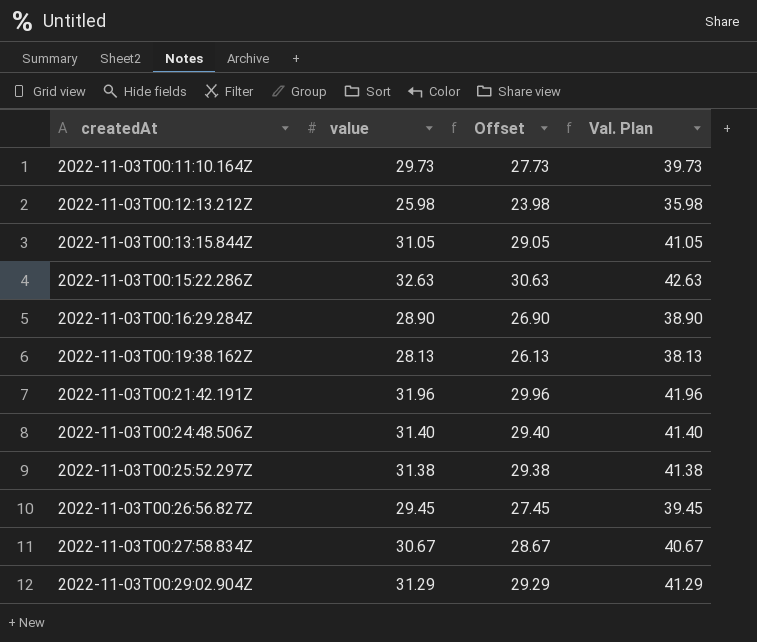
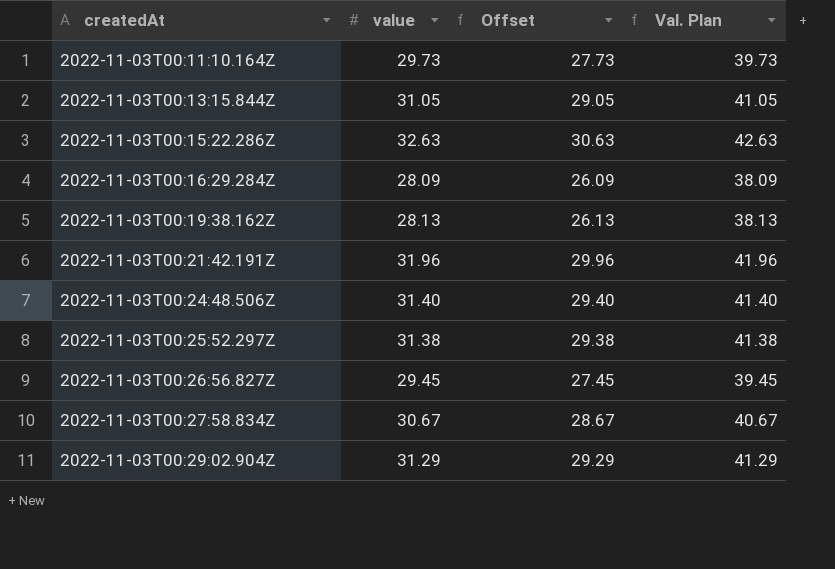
row 2022-11-03T00:12:13.212Z: 25.98 | 23.98 | 35.98 -> none
2022-11-03T00:16:29.284Z | value: 28.90 -> 28.09
2022-11-03T00:16:29.284Z | Offset: 26.90 -> 26.09
2022-11-03T00:16:29.284Z | Val. Plan: 38.90 -> 38.09

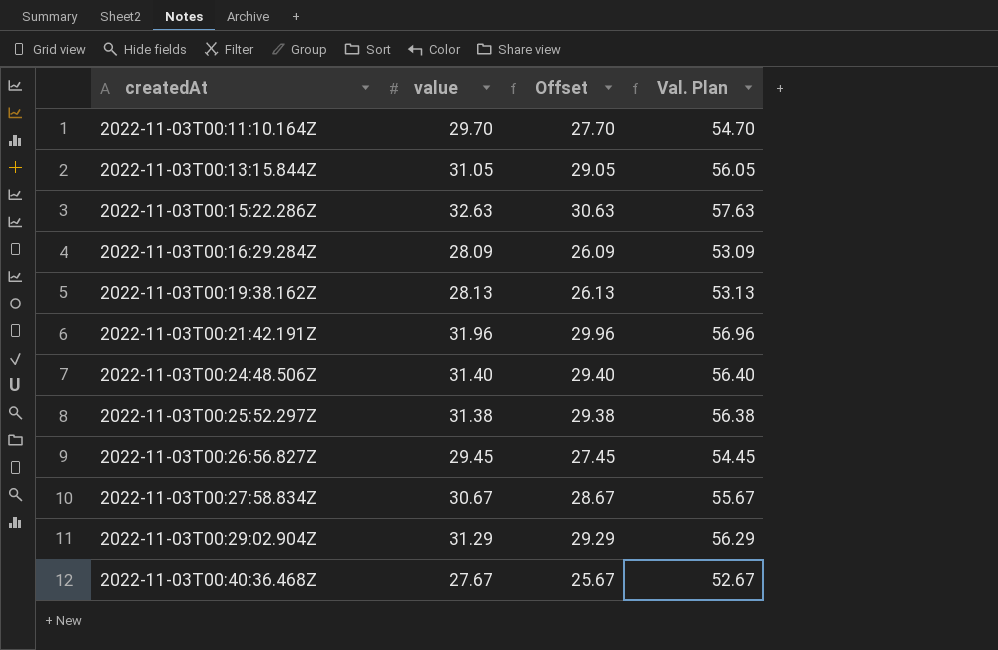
column Val. Plan | formula: [value] + 10 -> [value] + 25
2022-11-03T00:11:10.164Z | value: 29.73 -> 29.70
2022-11-03T00:11:10.164Z | Offset: 27.73 -> 27.70
row 2022-11-03T00:40:36.468Z: none -> 27.67 | 25.67 | 52.67

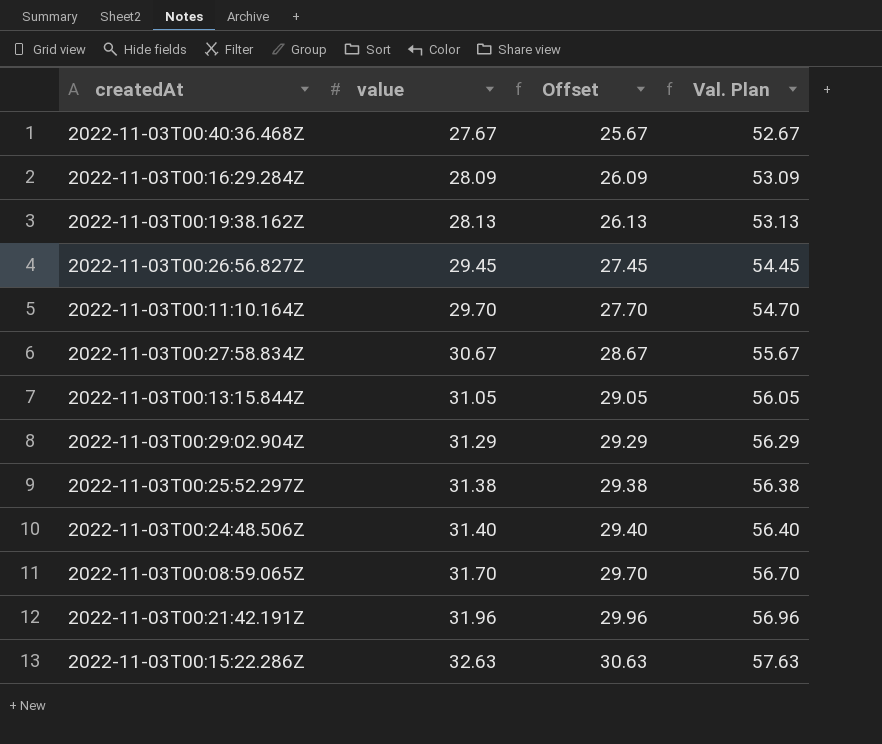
row order: createdAt ascending -> value ascending
row 2022-11-03T00:08:59.065Z: none -> 31.70 | 29.70 | 56.70

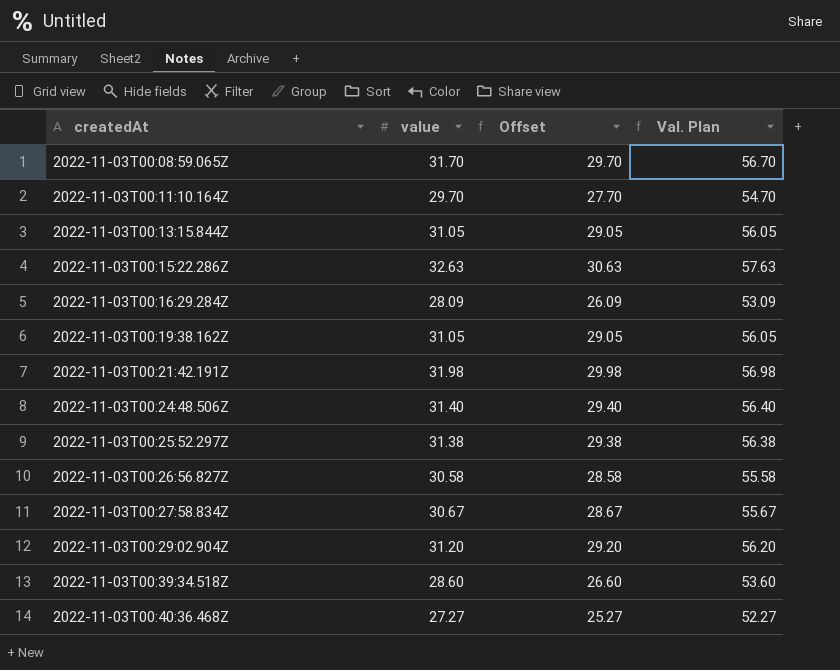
row order: value ascending -> createdAt ascending
2022-11-03T00:19:38.162Z | value: 28.13 -> 31.05
2022-11-03T00:19:38.162Z | Offset: 26.13 -> 29.05
2022-11-03T00:19:38.162Z | Val. Plan: 53.13 -> 56.05
2022-11-03T00:21:42.191Z | value: 31.96 -> 31.98
2022-11-03T00:21:42.191Z | Offset: 29.96 -> 29.98
2022-11-03T00:21:42.191Z | Val. Plan: 56.96 -> 56.98
2022-11-03T00:26:56.827Z | value: 29.45 -> 30.58
2022-11-03T00:26:56.827Z | Offset: 27.45 -> 28.58
2022-11-03T00:26:56.827Z | Val. Plan: 54.45 -> 55.58
2022-11-03T00:29:02.904Z | value: 31.29 -> 31.20
2022-11-03T00:29:02.904Z | Offset: 29.29 -> 29.20
2022-11-03T00:29:02.904Z | Val. Plan: 56.29 -> 56.20
row 2022-11-03T00:39:34.518Z: none -> 28.60 | 26.60 | 53.60
2022-11-03T00:40:36.468Z | value: 27.67 -> 27.27
2022-11-03T00:40:36.468Z | Offset: 25.67 -> 25.27
2022-11-03T00:40:36.468Z | Val. Plan: 52.67 -> 52.27

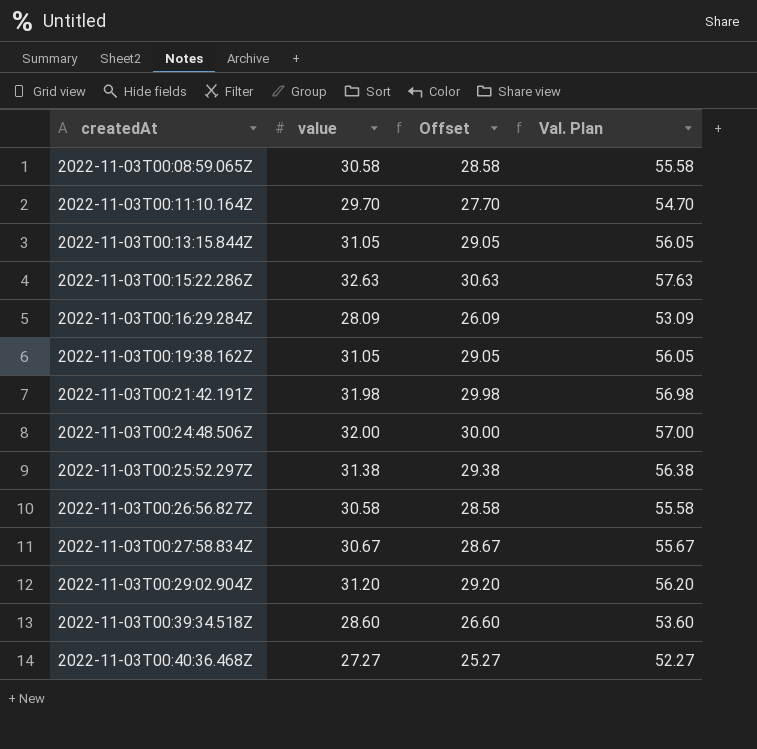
2022-11-03T00:08:59.065Z | value: 31.70 -> 30.58
2022-11-03T00:08:59.065Z | Offset: 29.70 -> 28.58
2022-11-03T00:08:59.065Z | Val. Plan: 56.70 -> 55.58
2022-11-03T00:24:48.506Z | value: 31.40 -> 32.00
2022-11-03T00:24:48.506Z | Offset: 29.40 -> 30.00
2022-11-03T00:24:48.506Z | Val. Plan: 56.40 -> 57.00

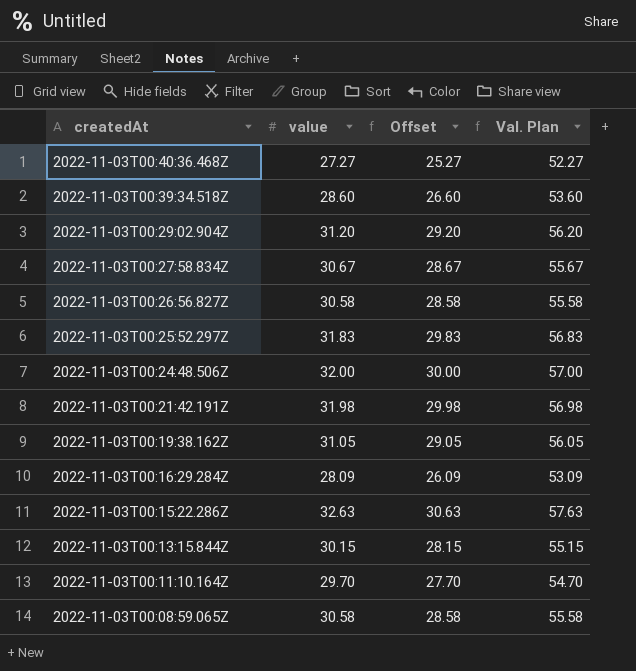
row order: createdAt ascending -> createdAt descending
2022-11-03T00:25:52.297Z | value: 31.38 -> 31.83
2022-11-03T00:25:52.297Z | Offset: 29.38 -> 29.83
2022-11-03T00:25:52.297Z | Val. Plan: 56.38 -> 56.83
2022-11-03T00:13:15.844Z | value: 31.05 -> 30.15
2022-11-03T00:13:15.844Z | Offset: 29.05 -> 28.15
2022-11-03T00:13:15.844Z | Val. Plan: 56.05 -> 55.15

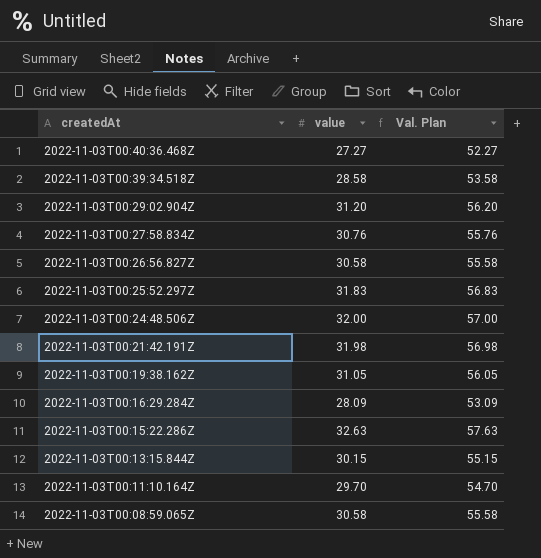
column Offset | formula: [value] - 2 -> none
2022-11-03T00:39:34.518Z | value: 28.60 -> 28.58
2022-11-03T00:39:34.518Z | Val. Plan: 53.60 -> 53.58
2022-11-03T00:27:58.834Z | value: 30.67 -> 30.76
2022-11-03T00:27:58.834Z | Val. Plan: 55.67 -> 55.76

